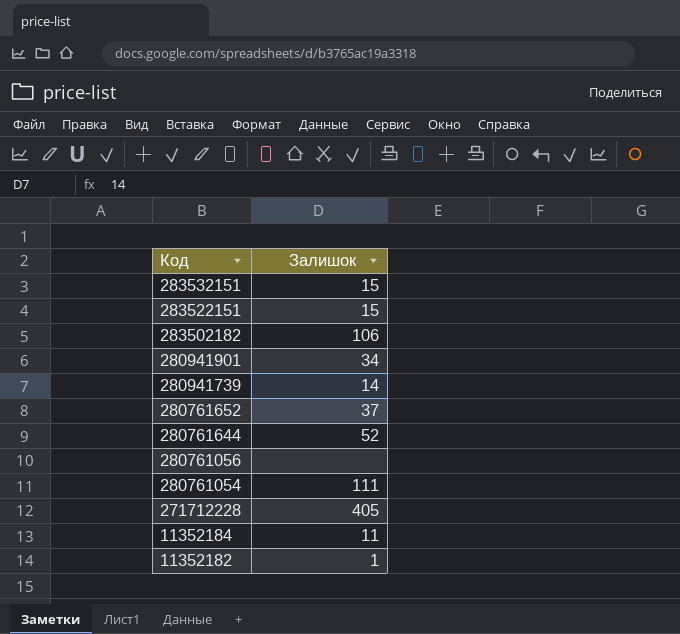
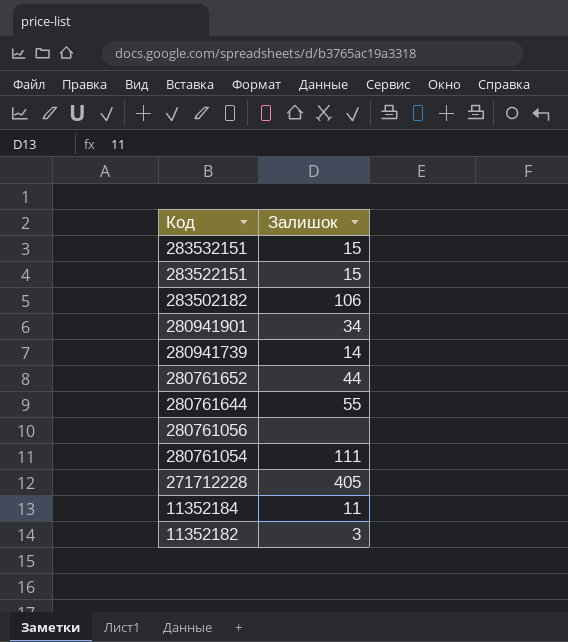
280761652 | Залишок: 37 -> 44
280761644 | Залишок: 52 -> 55
11352182 | Залишок: 1 -> 3

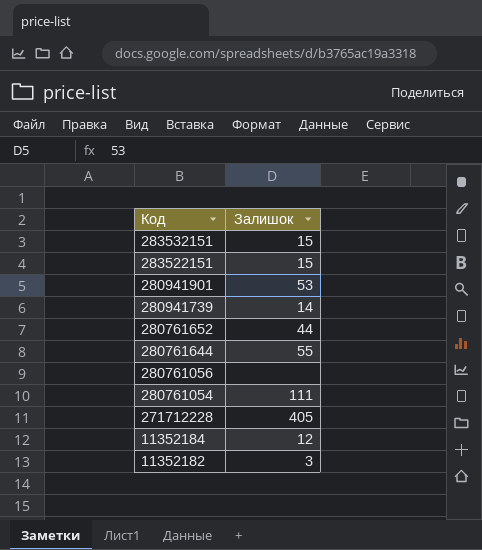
row 283502182: 106 -> none
280941901 | Залишок: 34 -> 53
11352184 | Залишок: 11 -> 12

